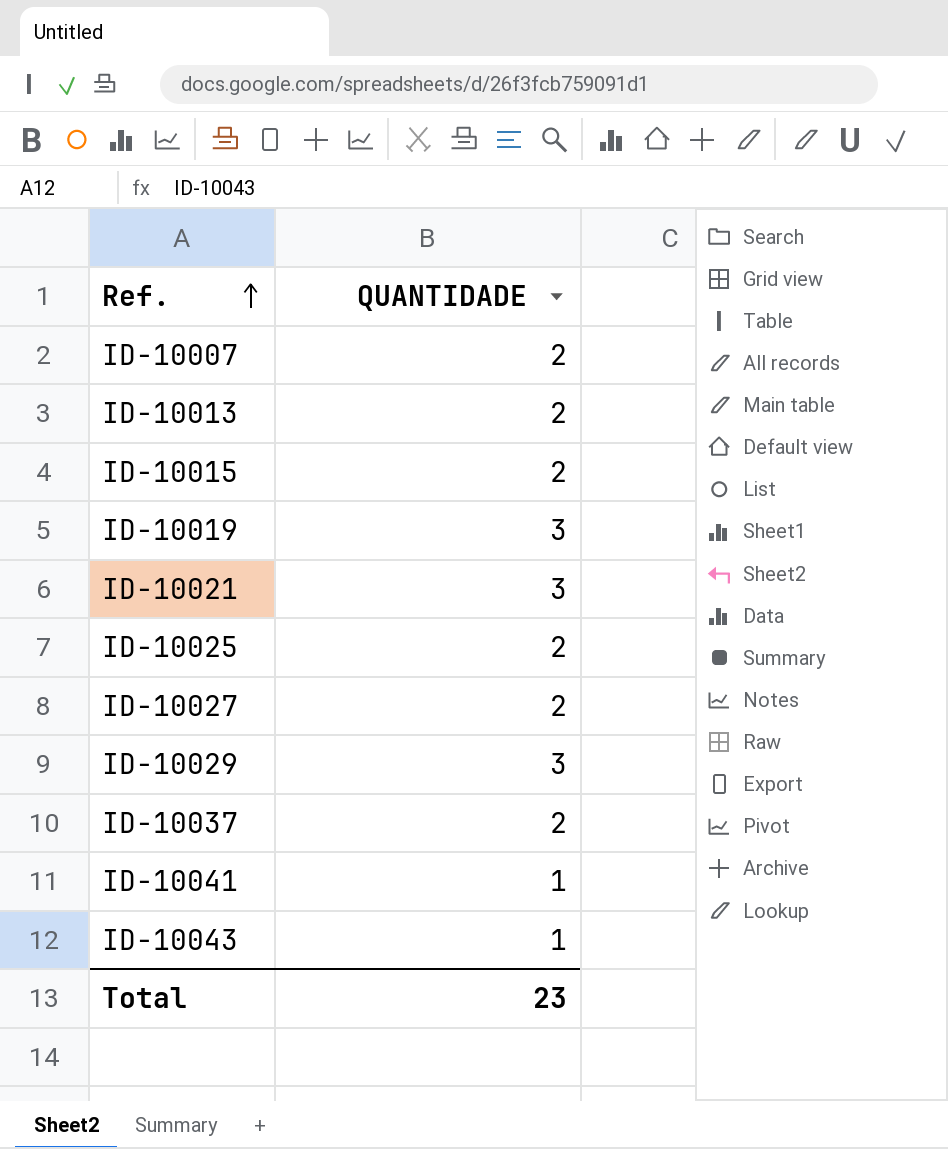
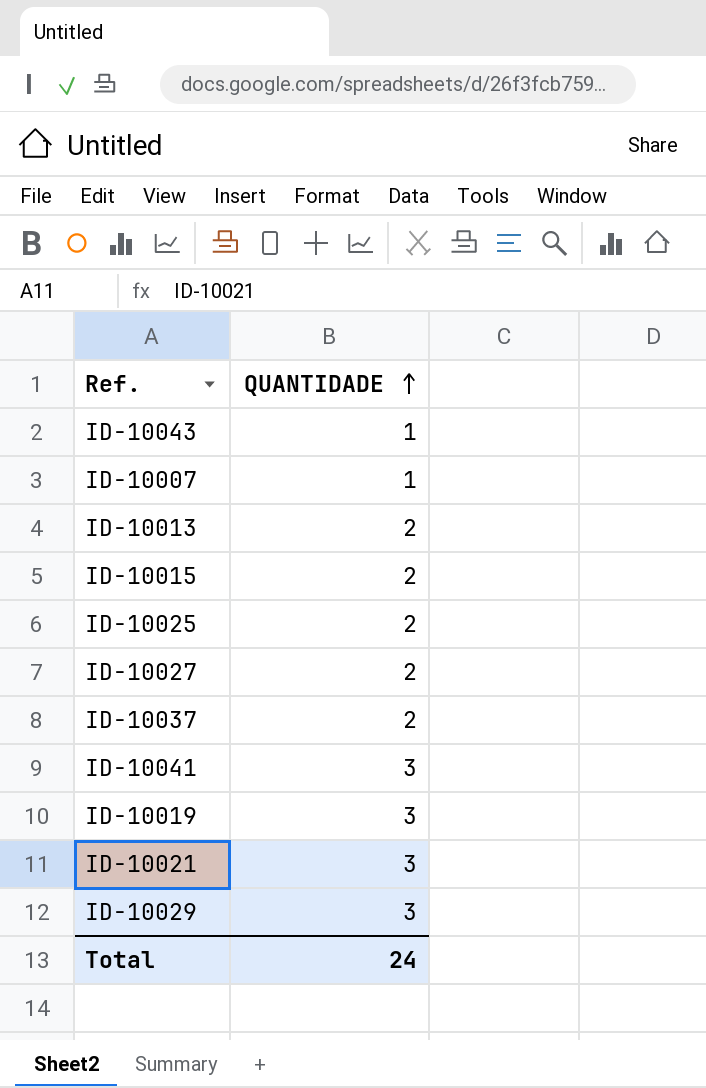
row order: Ref. ascending -> QUANTIDADE ascending
ID-10007 | QUANTIDADE: 2 -> 1
ID-10041 | QUANTIDADE: 1 -> 3
Total | QUANTIDADE: 23 -> 24

